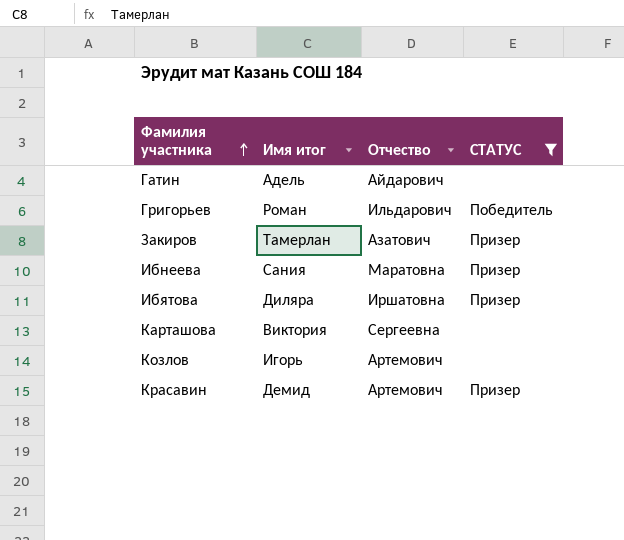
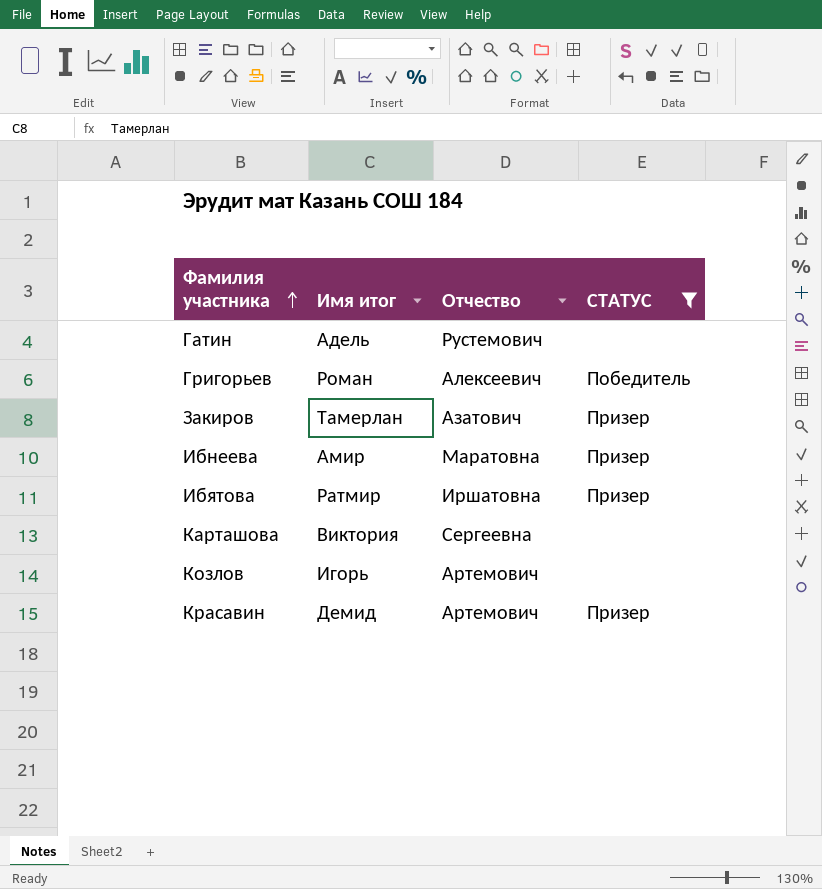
Гатин | Отчество: Айдарович -> Рустемович
Григорьев | Отчество: Ильдарович -> Алексеевич
Ибнеева | Имя итог: Сания -> Амир
Ибятова | Имя итог: Диляра -> Ратмир

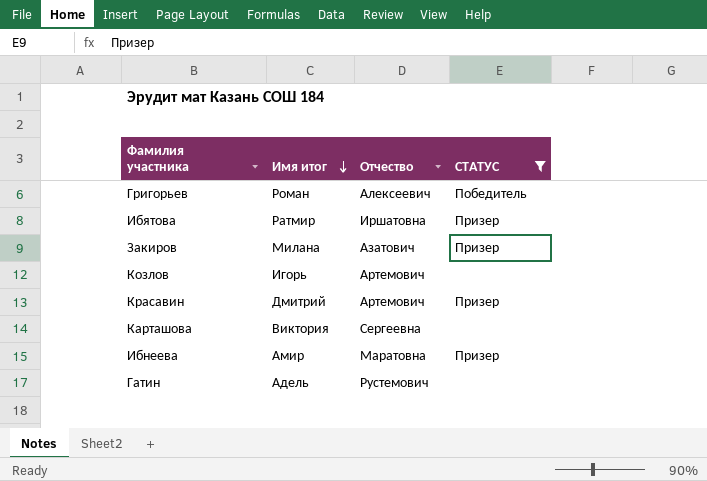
row order: Фамилия участника ascending -> Имя итог descending
Закиров | Имя итог: Тамерлан -> Милана
Красавин | Имя итог: Демид -> Дмитрий

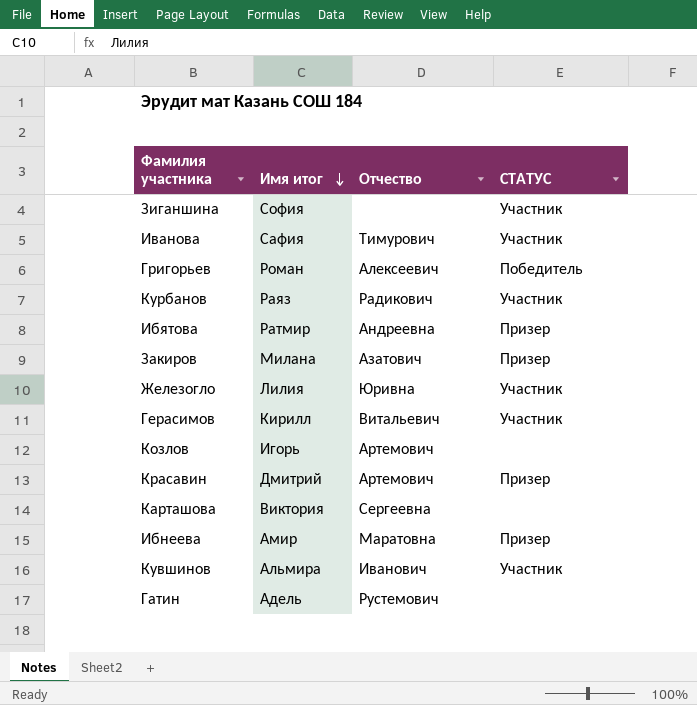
filter: СТАТУС != Участник -> none
Ибятова | Отчество: Иршатовна -> Андреевна

